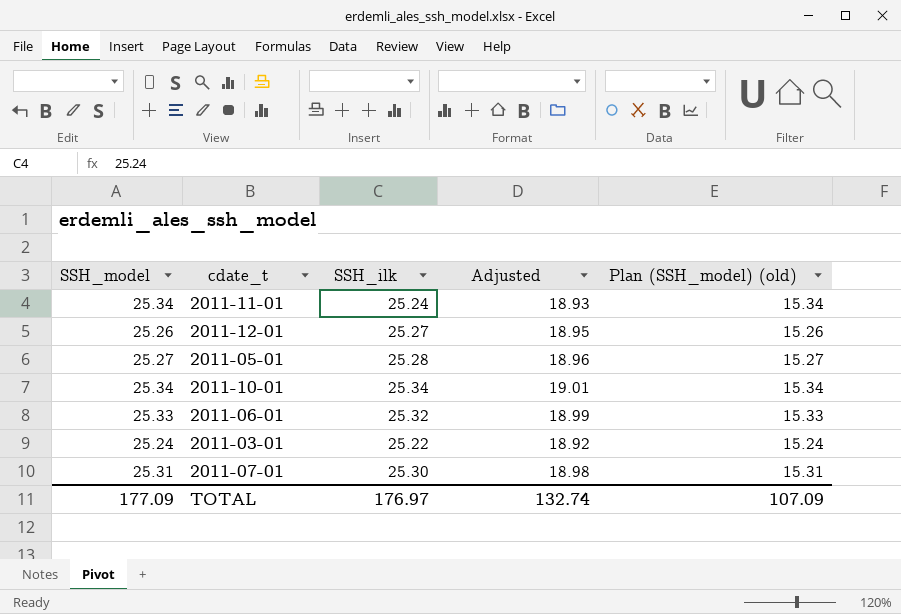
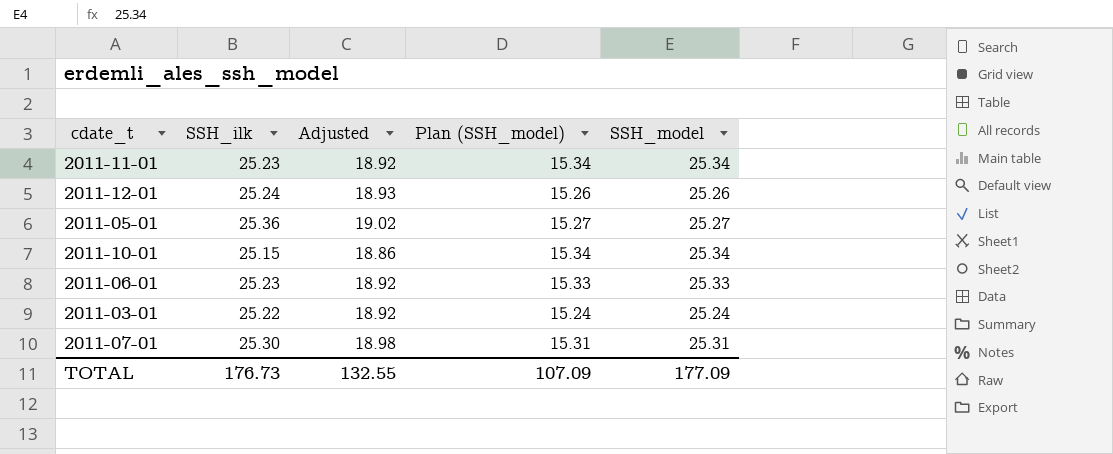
column name: Plan (SSH_model) (old) -> Plan (SSH_model)
column SSH_model | position: 1 -> 5
2011-11-01 | SSH_ilk: 25.24 -> 25.23
2011-11-01 | Adjusted: 18.93 -> 18.92
2011-12-01 | SSH_ilk: 25.27 -> 25.24
2011-12-01 | Adjusted: 18.95 -> 18.93
2011-05-01 | SSH_ilk: 25.28 -> 25.36
2011-05-01 | Adjusted: 18.96 -> 19.02
2011-10-01 | SSH_ilk: 25.34 -> 25.15
2011-10-01 | Adjusted: 19.01 -> 18.86
2011-06-01 | SSH_ilk: 25.32 -> 25.23
2011-06-01 | Adjusted: 18.99 -> 18.92
TOTAL | SSH_ilk: 176.97 -> 176.73
TOTAL | Adjusted: 132.74 -> 132.55

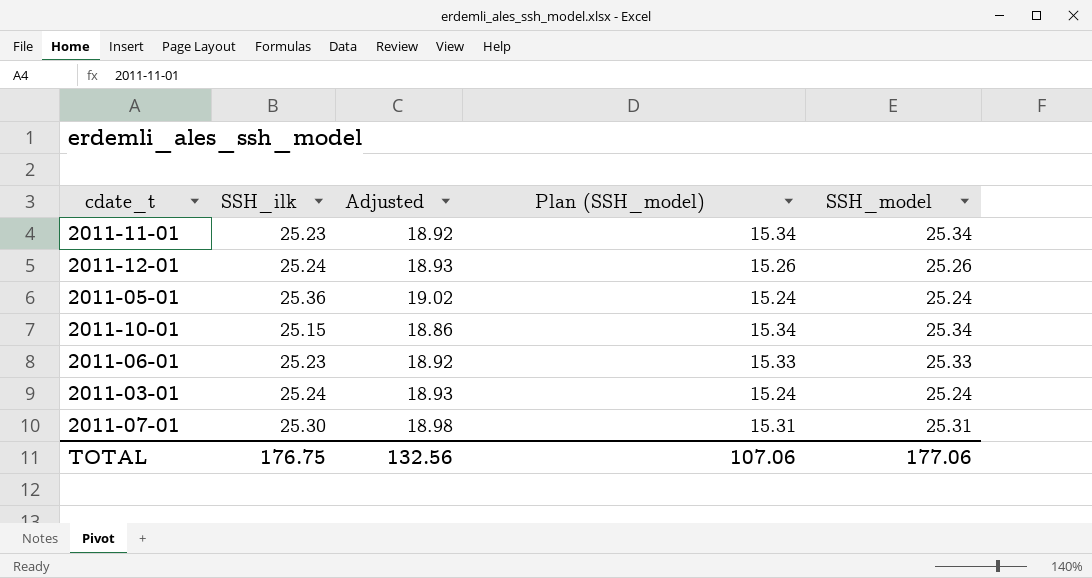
2011-05-01 | Plan (SSH_model): 15.27 -> 15.24
2011-05-01 | SSH_model: 25.27 -> 25.24
2011-03-01 | SSH_ilk: 25.22 -> 25.24
2011-03-01 | Adjusted: 18.92 -> 18.93
TOTAL | SSH_ilk: 176.73 -> 176.75
TOTAL | Adjusted: 132.55 -> 132.56
TOTAL | Plan (SSH_model): 107.09 -> 107.06
TOTAL | SSH_model: 177.09 -> 177.06

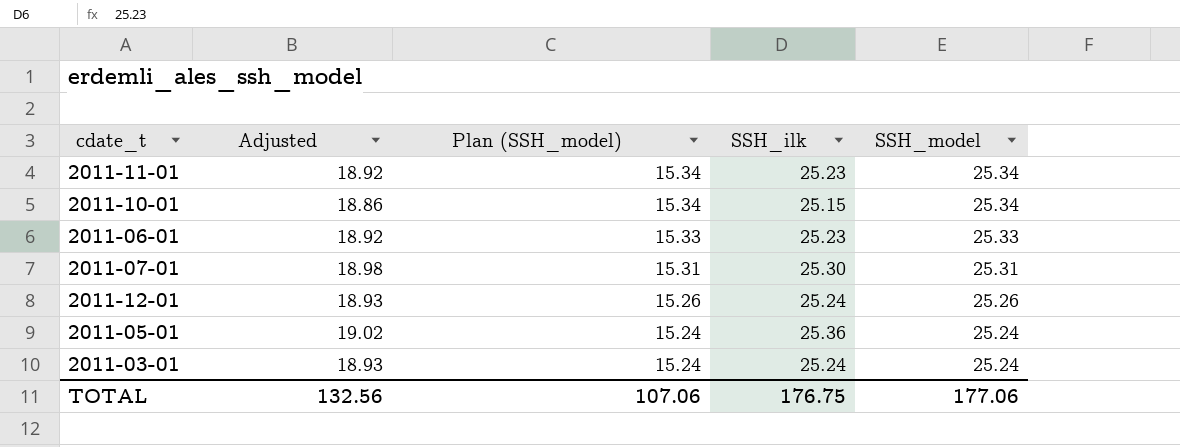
row order: none -> Plan (SSH_model) descending
column SSH_ilk | position: 2 -> 4

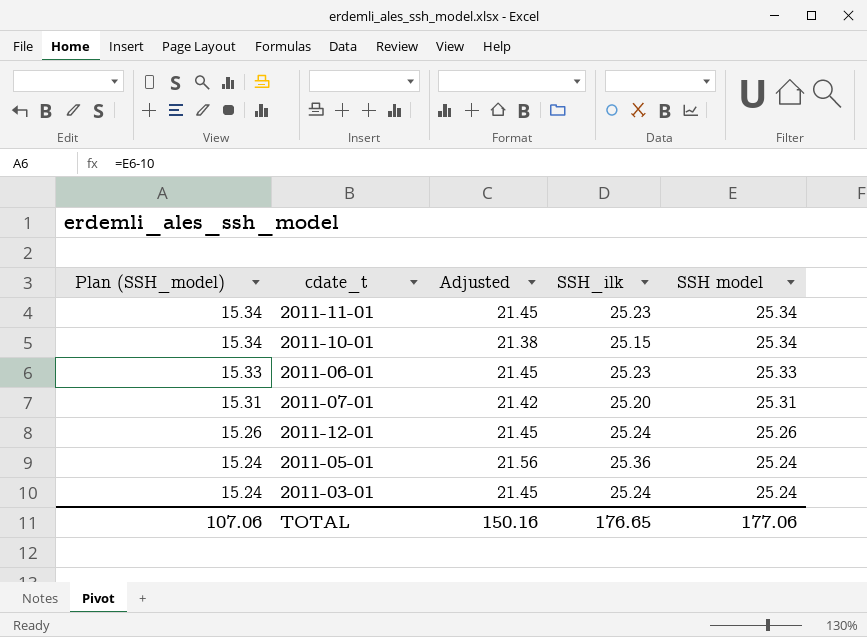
column Plan (SSH_model) | position: 3 -> 1
column Adjusted | formula: [SSH_ilk] * 0.75 -> [SSH_ilk] * 0.85
column name: SSH_model -> SSH model
2011-07-01 | SSH_ilk: 25.30 -> 25.20
TOTAL | Adjusted: 132.56 -> 150.16
TOTAL | SSH_ilk: 176.75 -> 176.65

